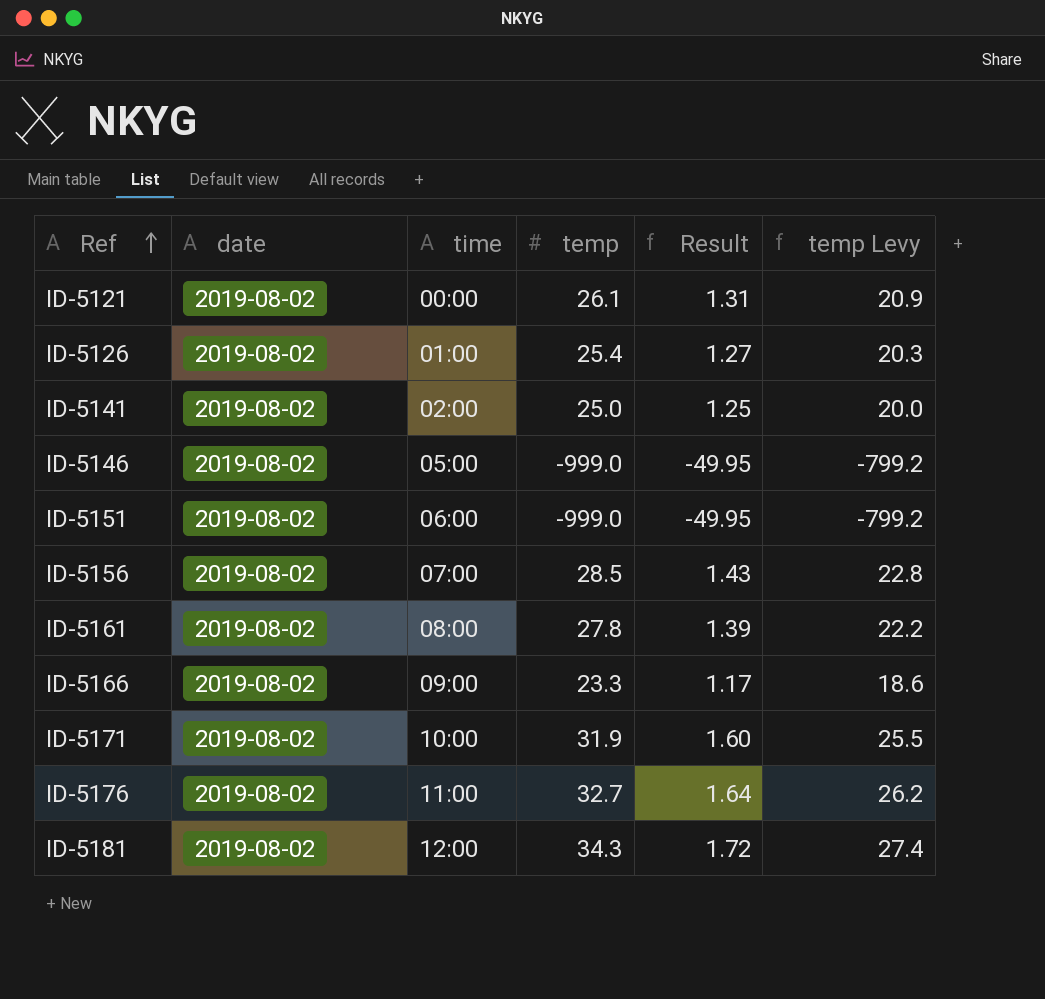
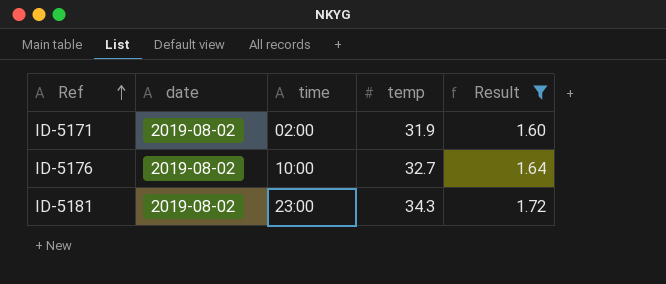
filter: none -> Result >= 1.60
column temp Levy | formula: [temp] * 0.8 -> none
ID-5171 | time: 10:00 -> 02:00
ID-5176 | time: 11:00 -> 10:00
ID-5181 | time: 12:00 -> 23:00

